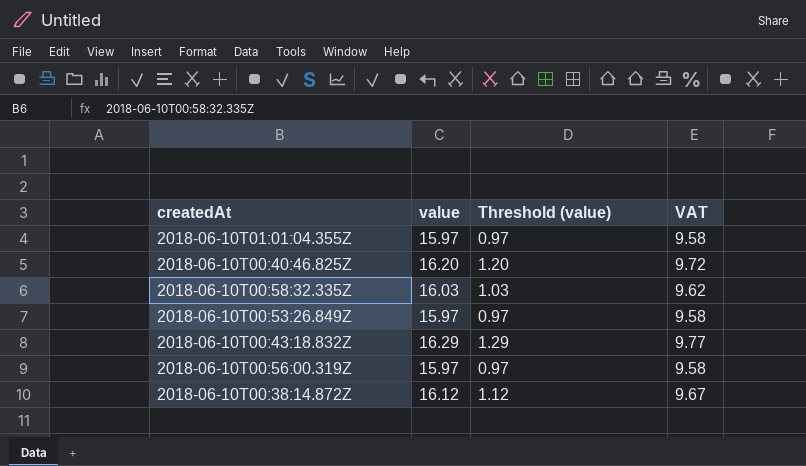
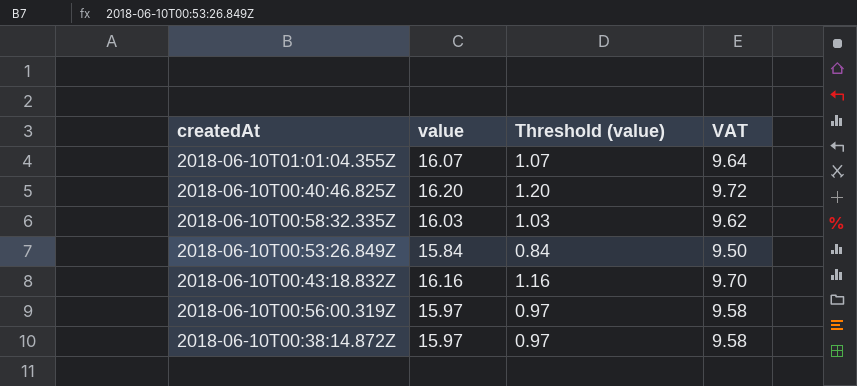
2018-06-10T01:01:04.355Z | value: 15.97 -> 16.07
2018-06-10T01:01:04.355Z | Threshold (value): 0.97 -> 1.07
2018-06-10T01:01:04.355Z | VAT: 9.58 -> 9.64
2018-06-10T00:53:26.849Z | value: 15.97 -> 15.84
2018-06-10T00:53:26.849Z | Threshold (value): 0.97 -> 0.84
2018-06-10T00:53:26.849Z | VAT: 9.58 -> 9.50
2018-06-10T00:43:18.832Z | value: 16.29 -> 16.16
2018-06-10T00:43:18.832Z | Threshold (value): 1.29 -> 1.16
2018-06-10T00:43:18.832Z | VAT: 9.77 -> 9.70
2018-06-10T00:38:14.872Z | value: 16.12 -> 15.97
2018-06-10T00:38:14.872Z | Threshold (value): 1.12 -> 0.97
2018-06-10T00:38:14.872Z | VAT: 9.67 -> 9.58

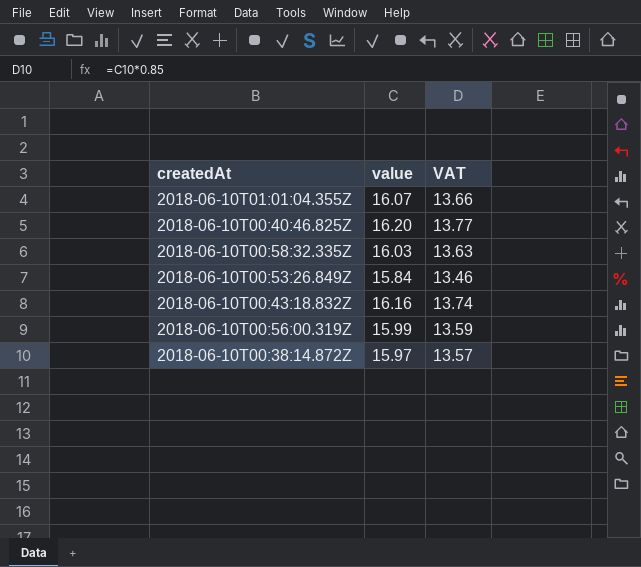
column Threshold (value) | formula: [value] - 15 -> none
column VAT | formula: [value] * 0.6 -> [value] * 0.85
2018-06-10T00:56:00.319Z | value: 15.97 -> 15.99

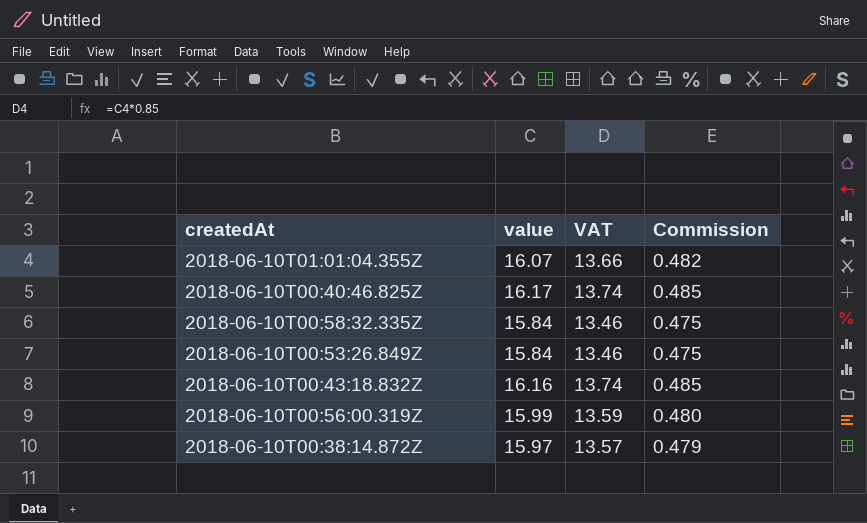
column Commission | formula: none -> [value] * 0.03
2018-06-10T00:40:46.825Z | value: 16.20 -> 16.17
2018-06-10T00:40:46.825Z | VAT: 13.77 -> 13.74
2018-06-10T00:58:32.335Z | value: 16.03 -> 15.84
2018-06-10T00:58:32.335Z | VAT: 13.63 -> 13.46

